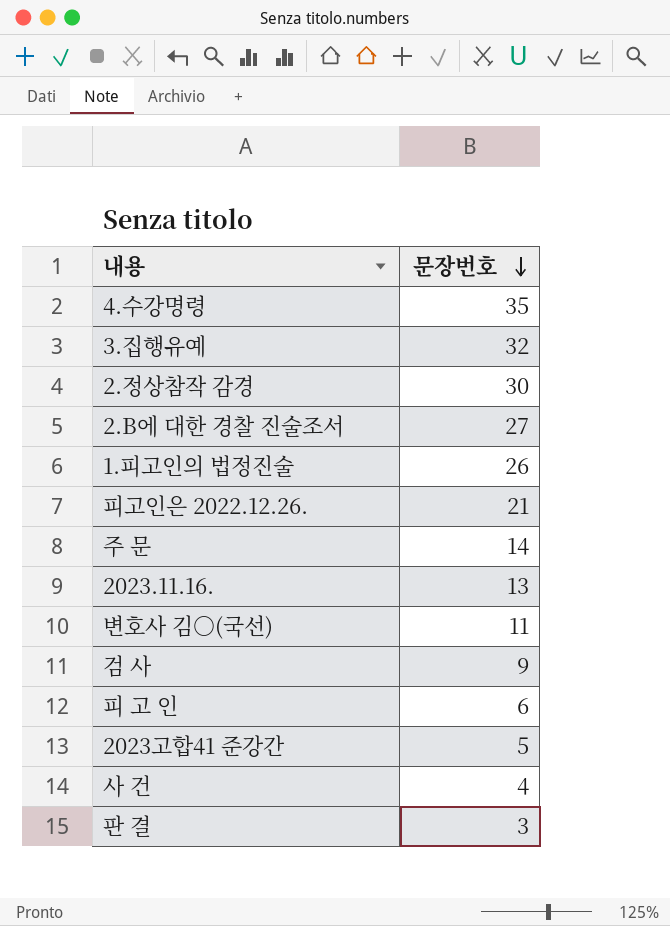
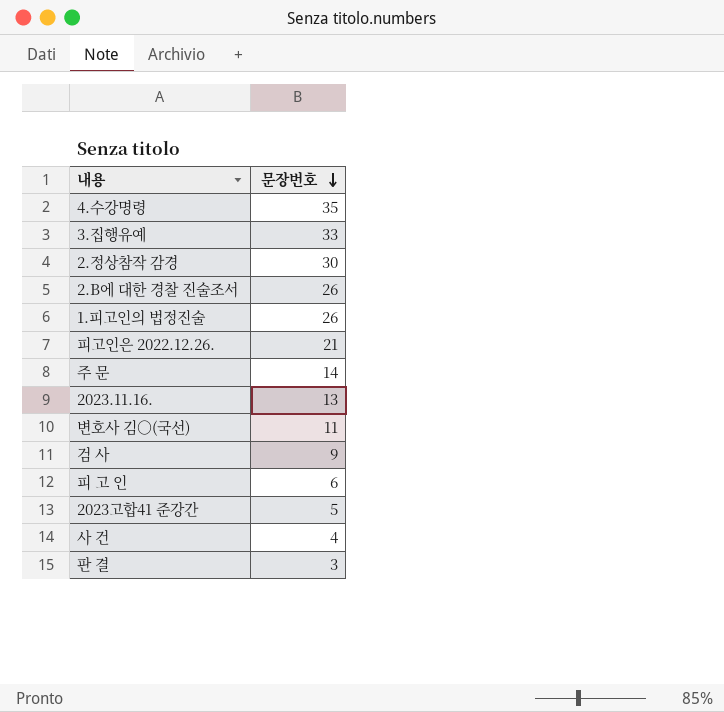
3.집행유예 | 문장번호: 32 -> 33
2.B에 대한 경찰 진술조서 | 문장번호: 27 -> 26

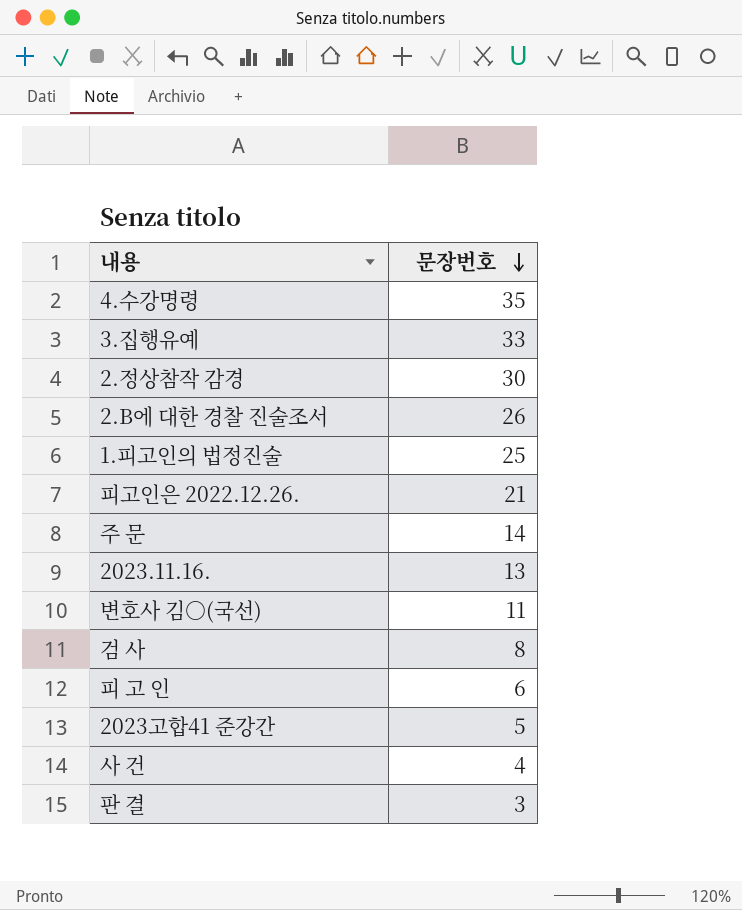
1.피고인의 법정진술 | 문장번호: 26 -> 25
검 사 | 문장번호: 9 -> 8

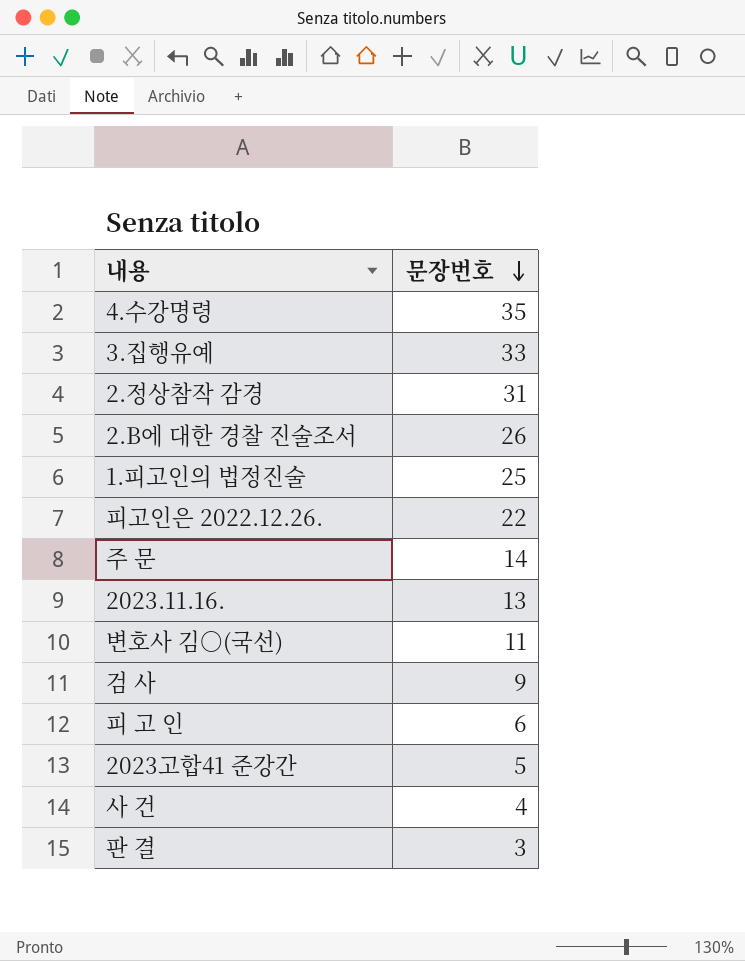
2.정상참작 감경 | 문장번호: 30 -> 31
피고인은 2022.12.26. | 문장번호: 21 -> 22
검 사 | 문장번호: 8 -> 9

